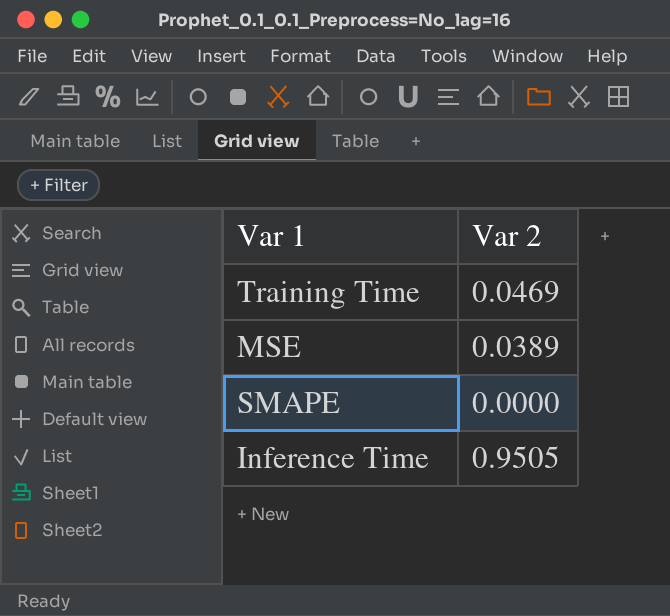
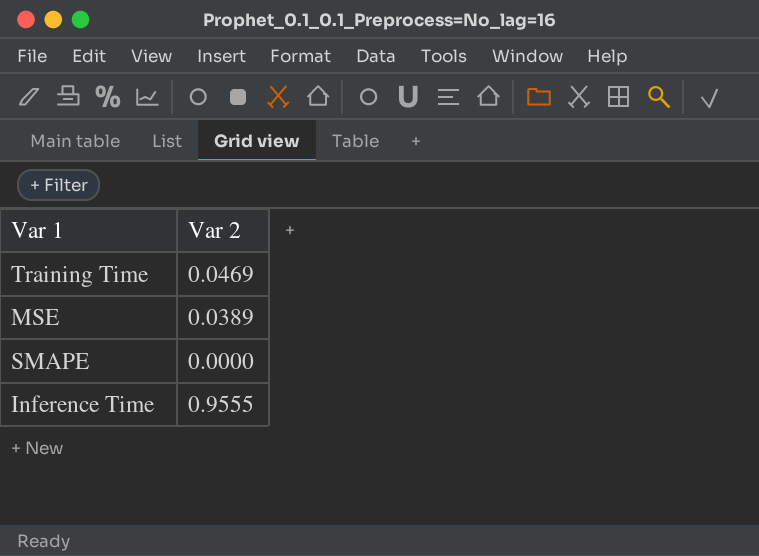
Inference Time | Var 2: 0.9505 -> 0.9555

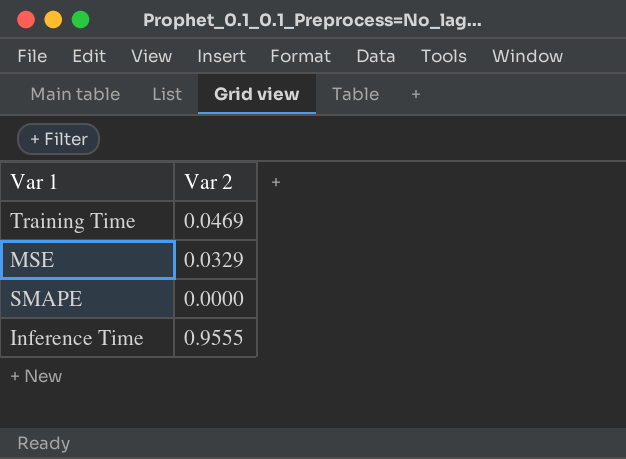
MSE | Var 2: 0.0389 -> 0.0329

